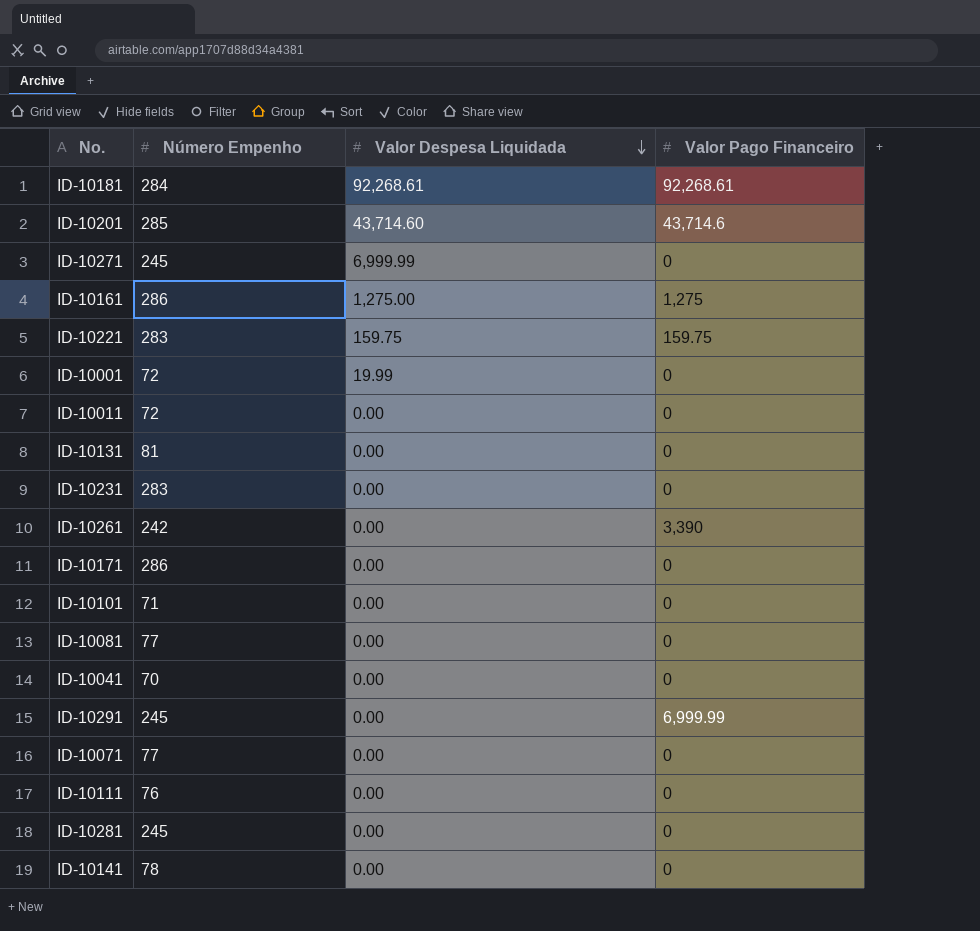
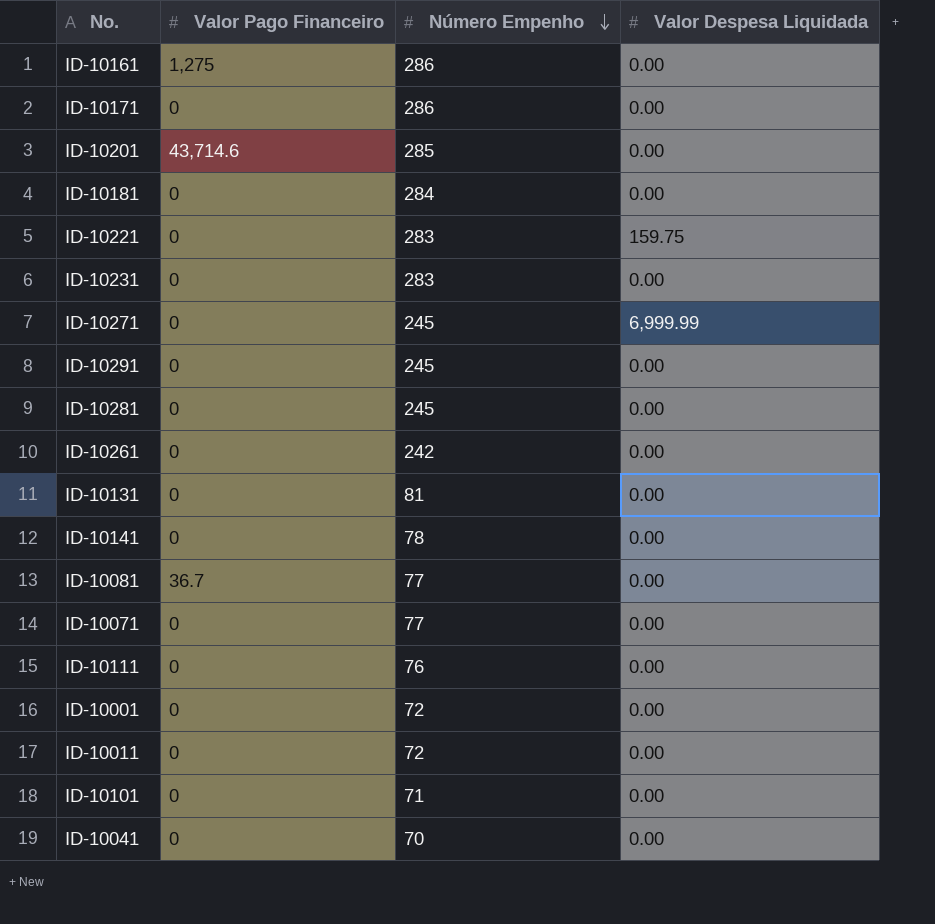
row order: Valor Despesa Liquidada descending -> Número Empenho descending
column Valor Pago Financeiro | position: 4 -> 2
ID-10161 | Valor Despesa Liquidada: 1,275.00 -> 0.00
ID-10201 | Valor Despesa Liquidada: 43,714.60 -> 0.00
ID-10181 | Valor Pago Financeiro: 92,268.61 -> 0
ID-10181 | Valor Despesa Liquidada: 92,268.61 -> 0.00
ID-10221 | Valor Pago Financeiro: 159.75 -> 0
ID-10291 | Valor Pago Financeiro: 6,999.99 -> 0
ID-10261 | Valor Pago Financeiro: 3,390 -> 0
ID-10081 | Valor Pago Financeiro: 0 -> 36.7
ID-10001 | Valor Despesa Liquidada: 19.99 -> 0.00

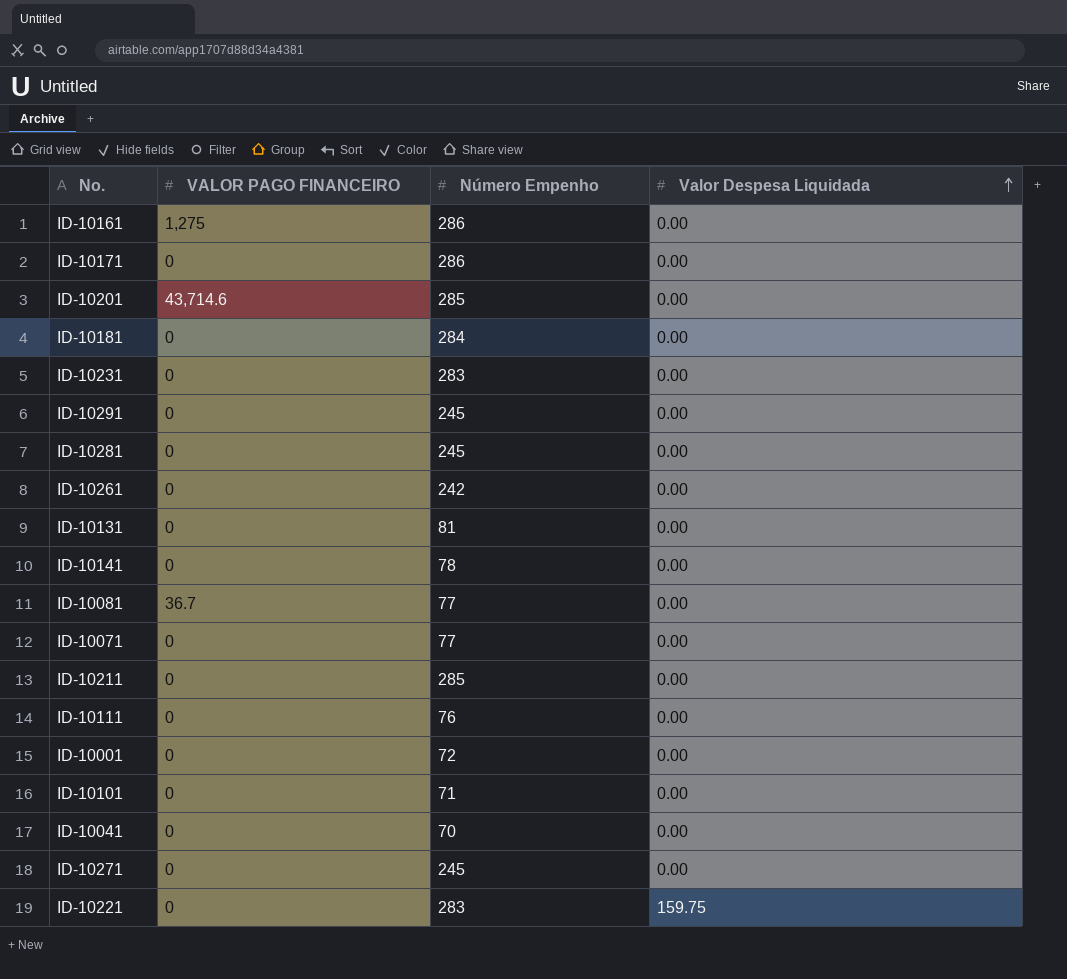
row order: Número Empenho descending -> Valor Despesa Liquidada ascending
column name: Valor Pago Financeiro -> VALOR PAGO FINANCEIRO
row ID-10011: 0 | 72 | 0.00 -> none
row ID-10211: none -> 0 | 285 | 0.00
ID-10271 | Valor Despesa Liquidada: 6,999.99 -> 0.00

